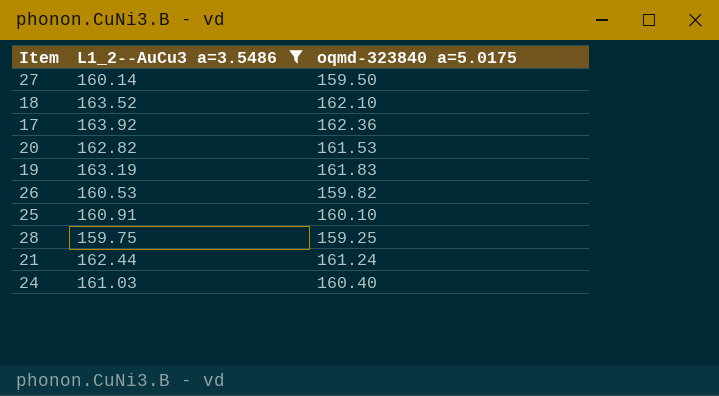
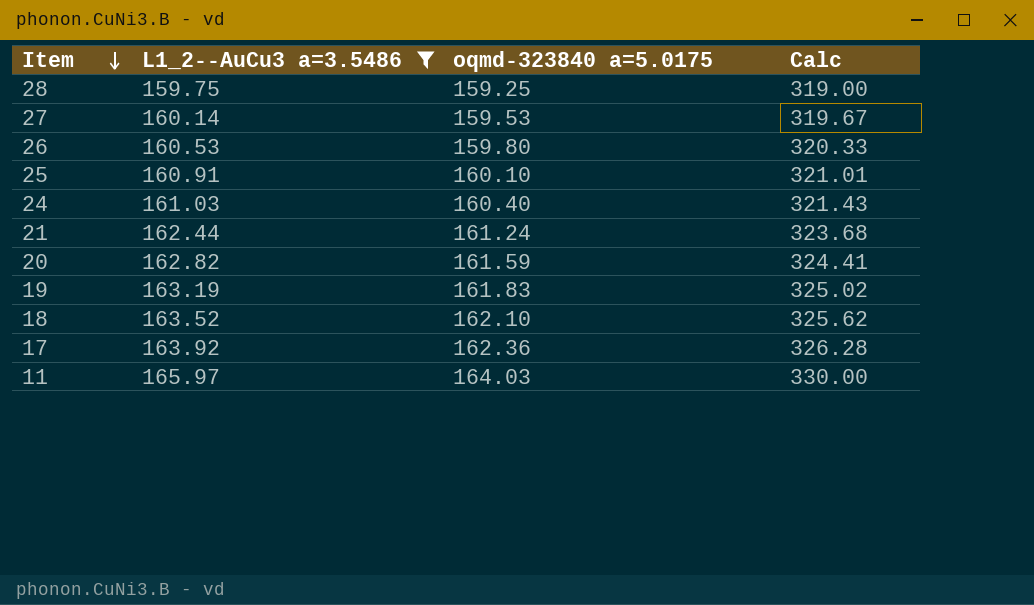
row order: none -> Item descending
column Calc | formula: none -> [L1_2--AuCu3 a=3.5486] + [oqmd-323840 a=5.0175]
27 | oqmd-323840 a=5.0175: 159.50 -> 159.53
26 | oqmd-323840 a=5.0175: 159.82 -> 159.80
20 | oqmd-323840 a=5.0175: 161.53 -> 161.59
row 11: none -> 165.97 | 164.03 | 330.00

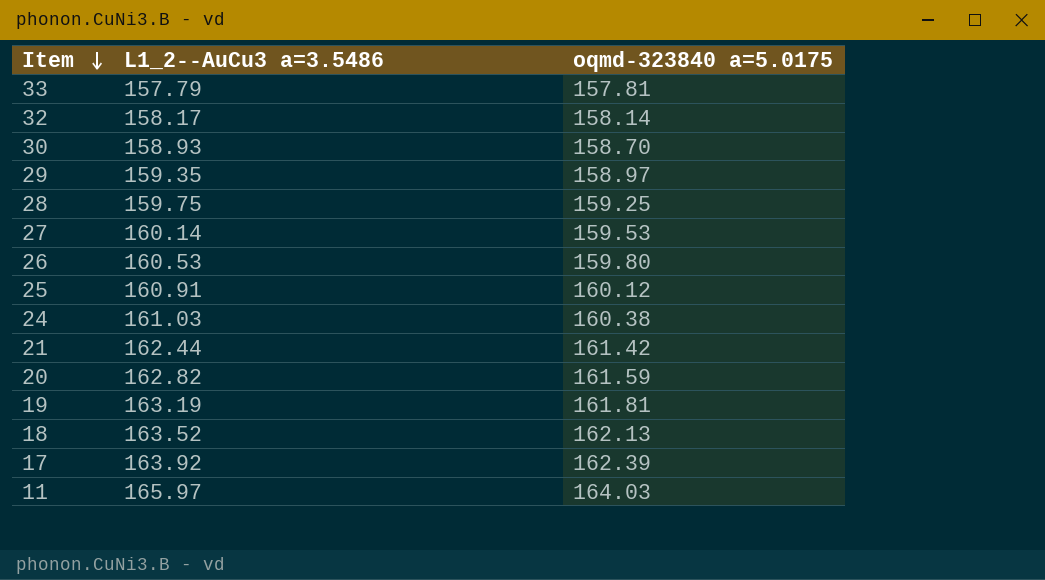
filter: L1_2--AuCu3 a=3.5486 >= 159.75 -> none
column Calc | formula: [L1_2--AuCu3 a=3.5486] + [oqmd-323840 a=5.0175] -> none
25 | oqmd-323840 a=5.0175: 160.10 -> 160.12
24 | oqmd-323840 a=5.0175: 160.40 -> 160.38
21 | oqmd-323840 a=5.0175: 161.24 -> 161.42
19 | oqmd-323840 a=5.0175: 161.83 -> 161.81
18 | oqmd-323840 a=5.0175: 162.10 -> 162.13
17 | oqmd-323840 a=5.0175: 162.36 -> 162.39

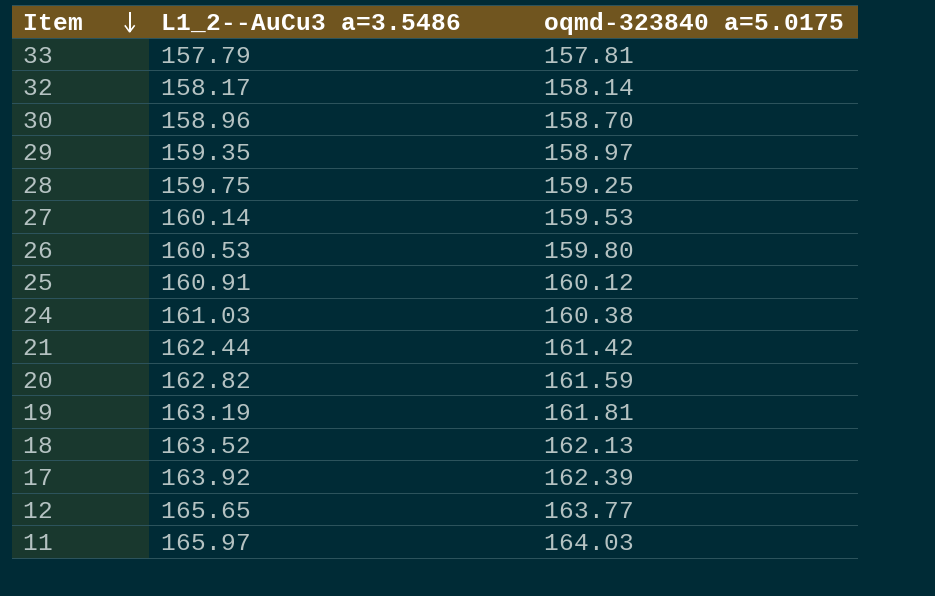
30 | L1_2--AuCu3 a=3.5486: 158.93 -> 158.96
row 12: none -> 165.65 | 163.77

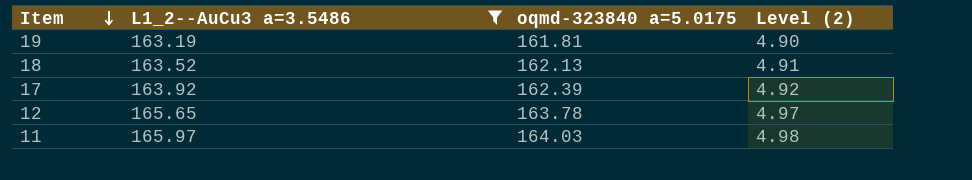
filter: none -> L1_2--AuCu3 a=3.5486 >= 163.19
column Level (2) | formula: none -> [L1_2--AuCu3 a=3.5486] * 0.03
12 | oqmd-323840 a=5.0175: 163.77 -> 163.78

